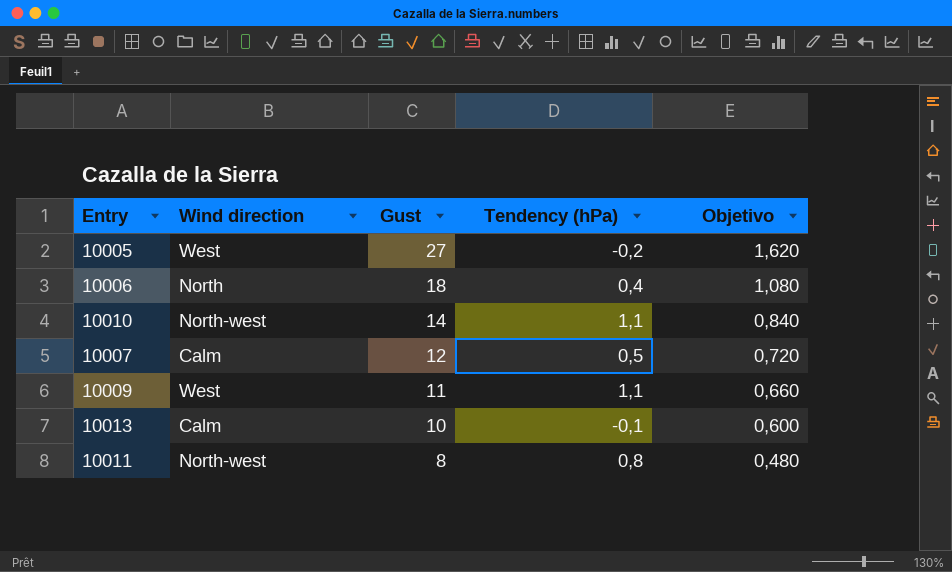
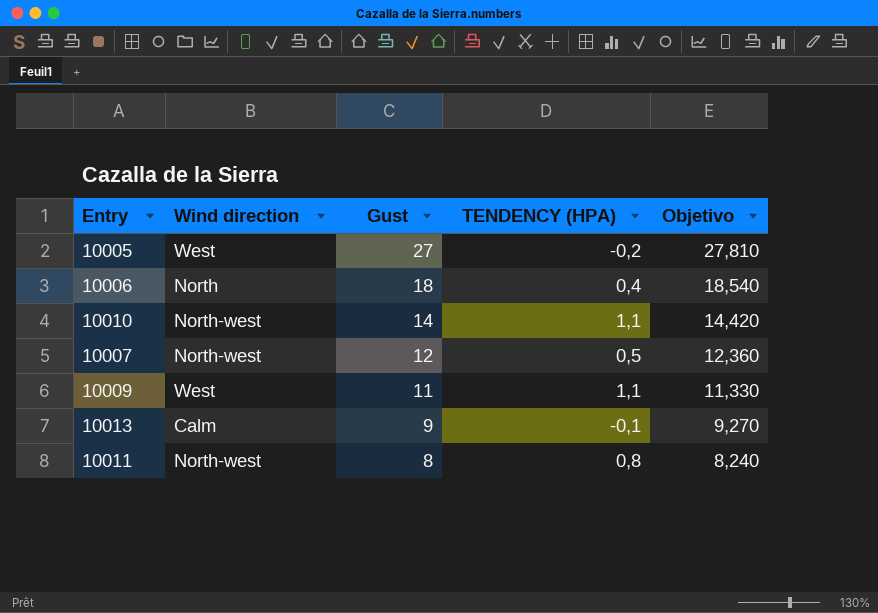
column name: Tendency (hPa) -> TENDENCY (HPA)
column Objetivo | formula: [Gust] * 0,06 -> [Gust] * 1,03
10007 | Wind direction: Calm -> North-west
10013 | Gust: 10 -> 9

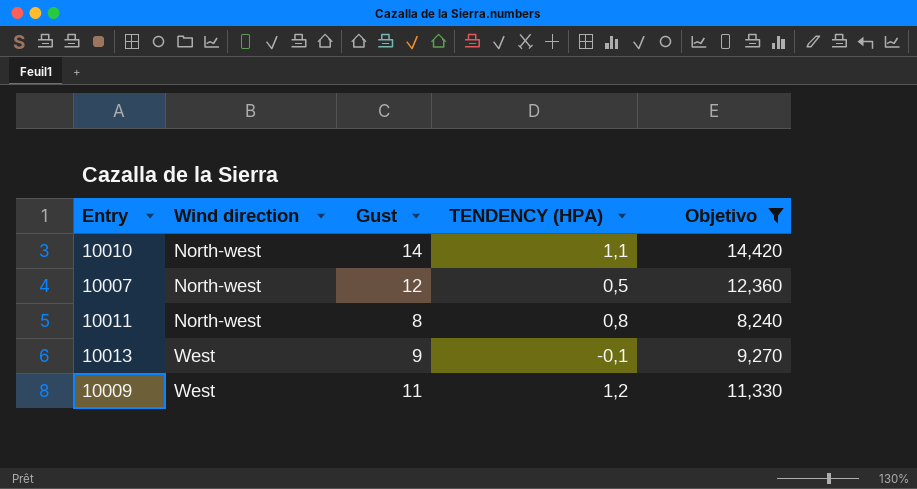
filter: none -> Objetivo <= 14,420
row order: Gust descending -> Wind direction ascending
10013 | Wind direction: Calm -> West
10009 | TENDENCY (HPA): 1,1 -> 1,2

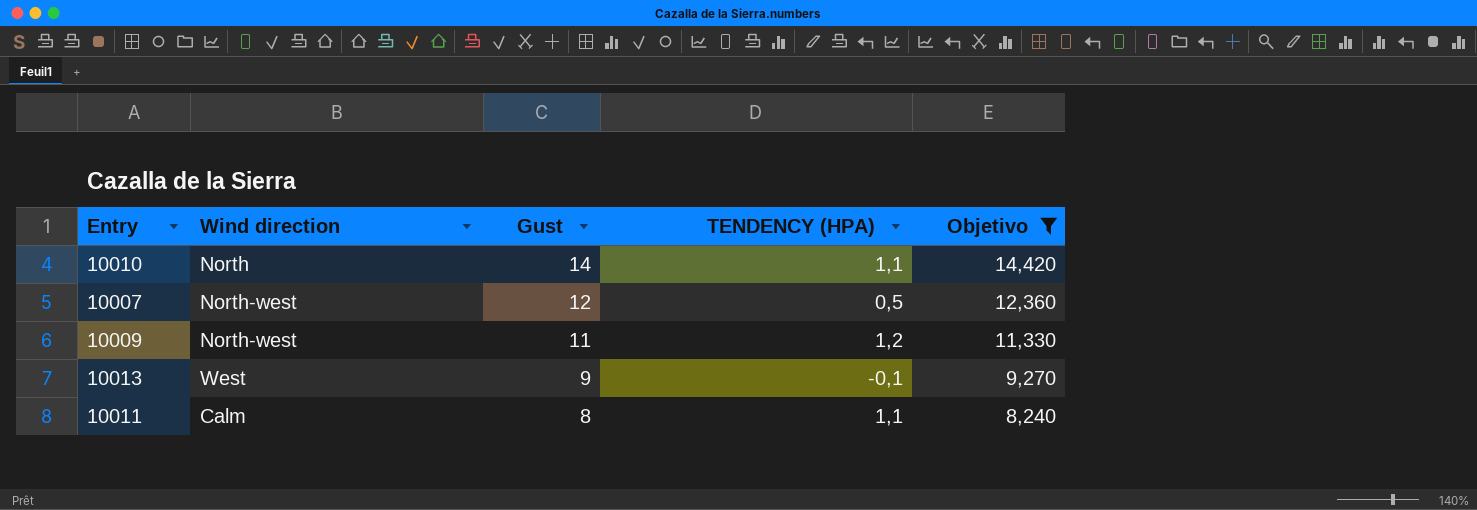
row order: Wind direction ascending -> Gust descending
10010 | Wind direction: North-west -> North
10009 | Wind direction: West -> North-west
10011 | Wind direction: North-west -> Calm
10011 | TENDENCY (HPA): 0,8 -> 1,1

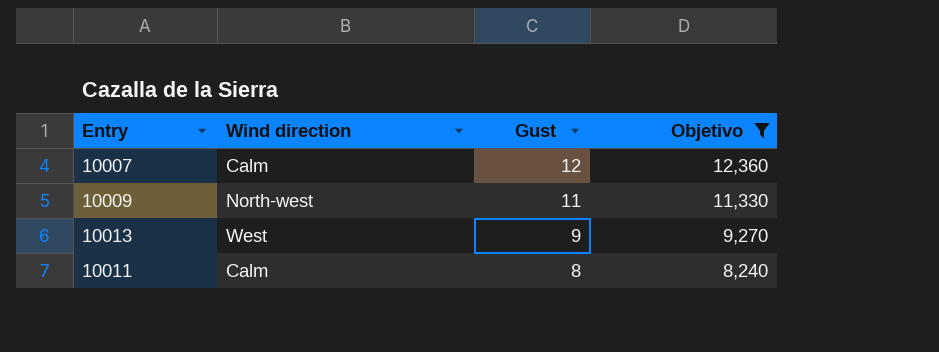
column TENDENCY (HPA) | position: 4 -> none
row 10010: North | 14 | 1,1 | 14,420 -> none
10007 | Wind direction: North-west -> Calm

